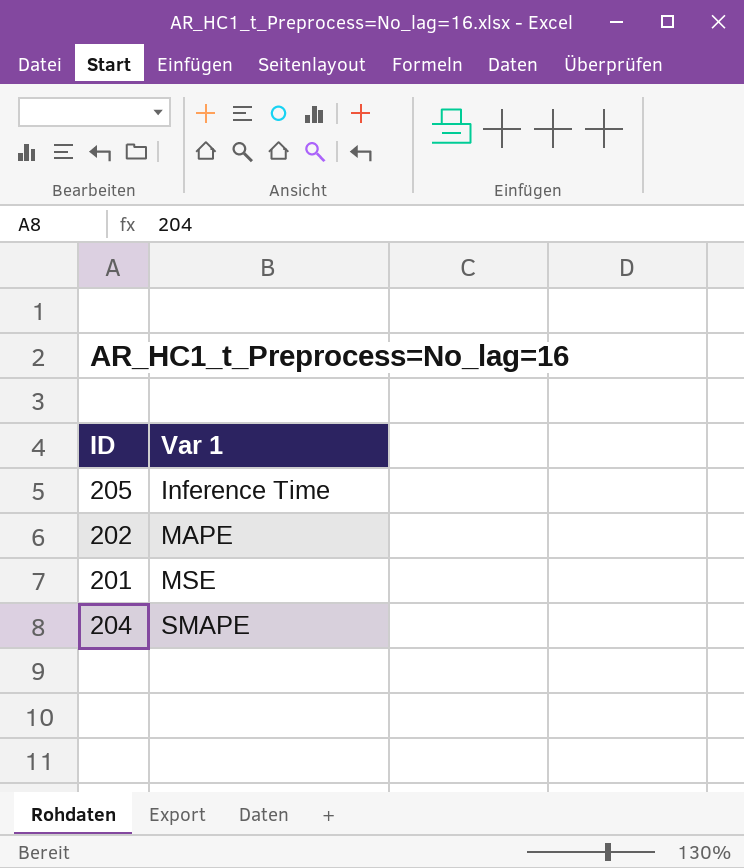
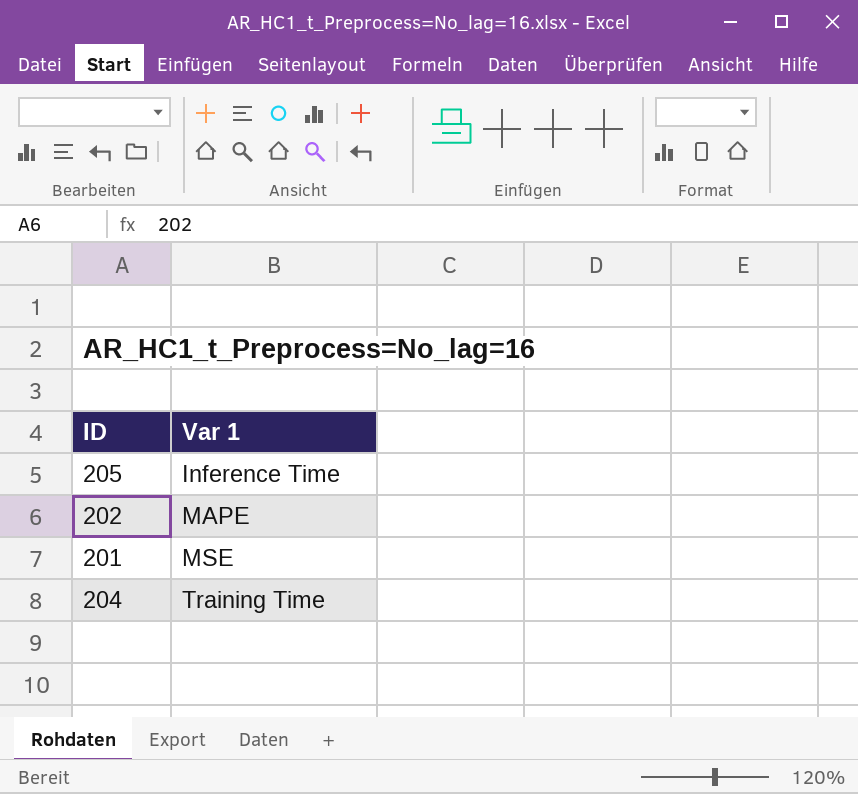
204 | Var 1: SMAPE -> Training Time

